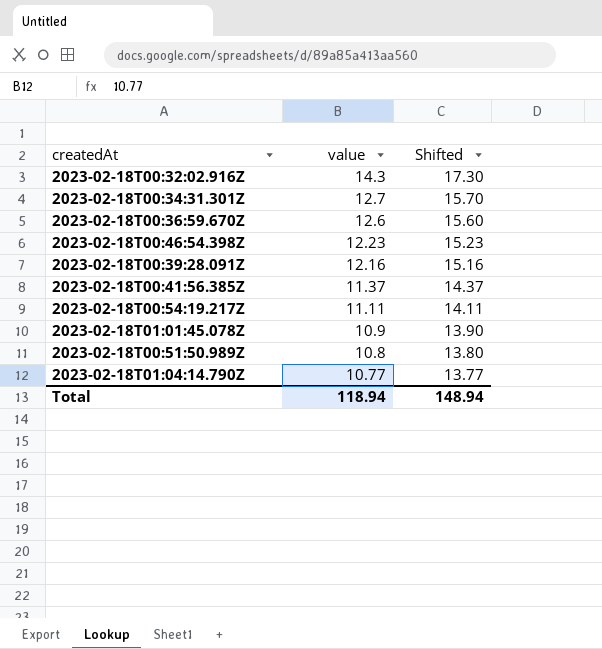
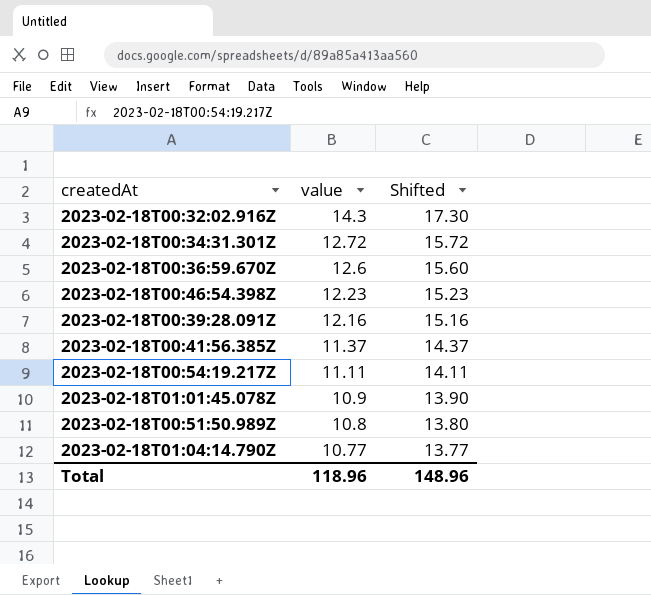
2023-02-18T00:34:31.301Z | value: 12.7 -> 12.72
2023-02-18T00:34:31.301Z | Shifted: 15.70 -> 15.72
Total | value: 118.94 -> 118.96
Total | Shifted: 148.94 -> 148.96

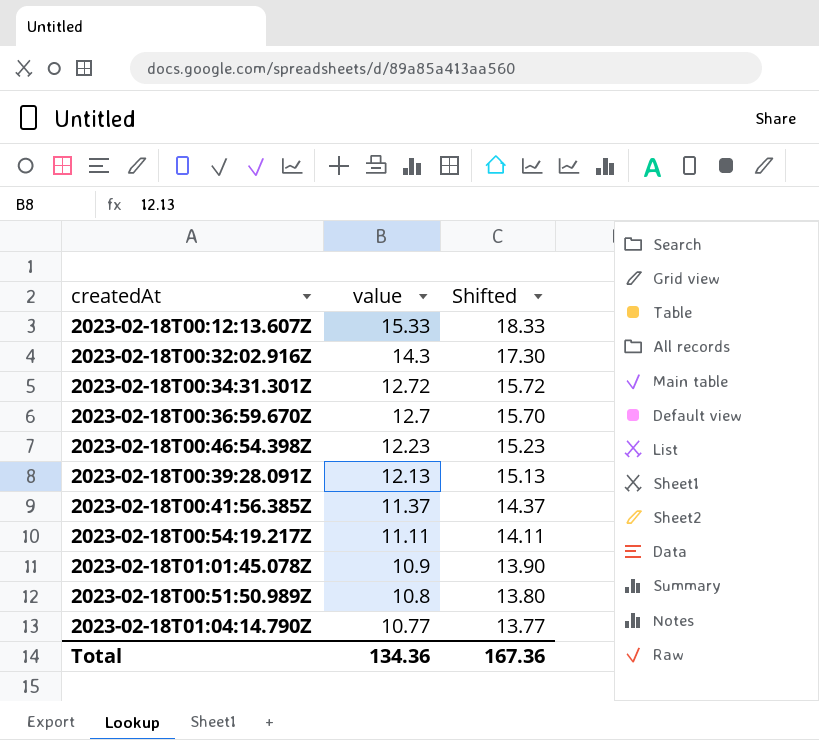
row 2023-02-18T00:12:13.607Z: none -> 15.33 | 18.33
2023-02-18T00:36:59.670Z | value: 12.6 -> 12.7
2023-02-18T00:36:59.670Z | Shifted: 15.60 -> 15.70
2023-02-18T00:39:28.091Z | value: 12.16 -> 12.13
2023-02-18T00:39:28.091Z | Shifted: 15.16 -> 15.13
Total | value: 118.96 -> 134.36
Total | Shifted: 148.96 -> 167.36

